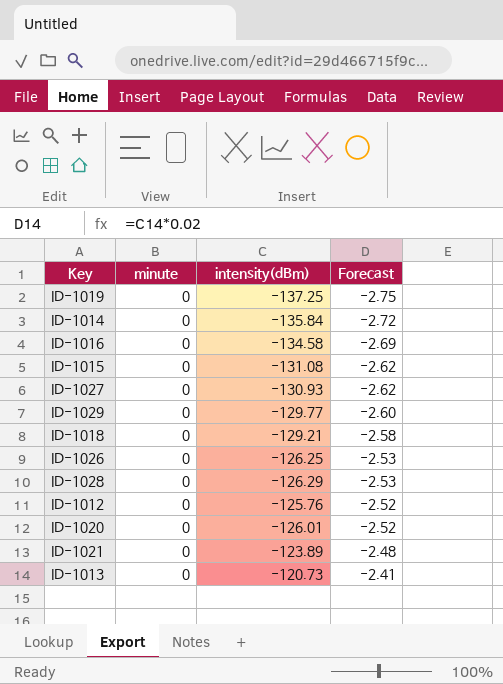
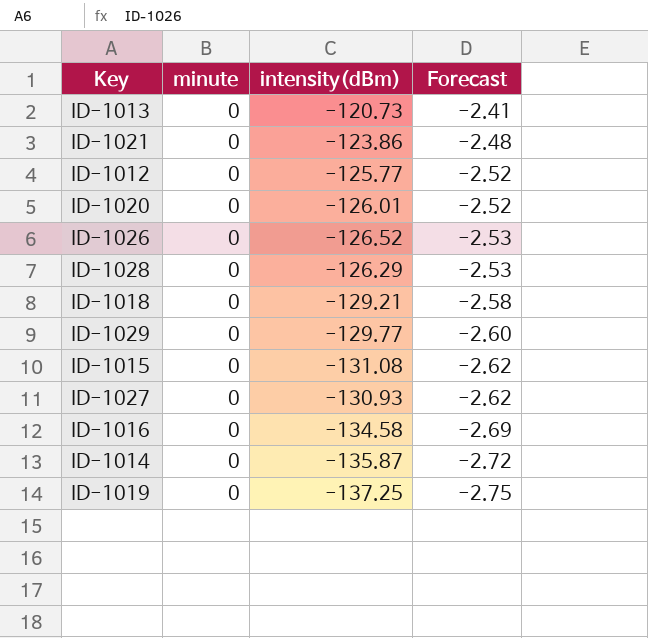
row order: Forecast ascending -> Forecast descending
ID-1021 | intensity(dBm): -123.89 -> -123.86
ID-1012 | intensity(dBm): -125.76 -> -125.77
ID-1026 | intensity(dBm): -126.25 -> -126.52
ID-1014 | intensity(dBm): -135.84 -> -135.87

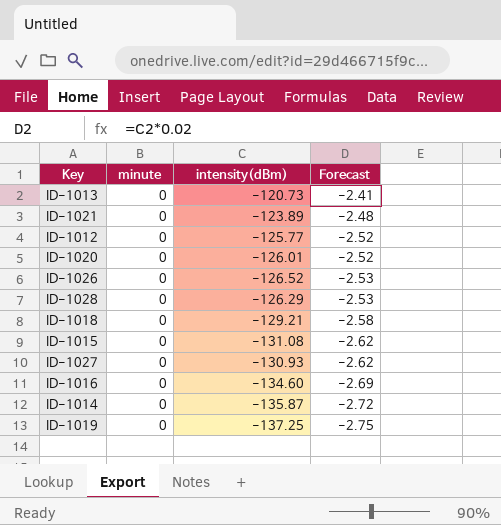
row ID-1029: 0 | -129.77 | -2.60 -> none
ID-1021 | intensity(dBm): -123.86 -> -123.89
ID-1016 | intensity(dBm): -134.58 -> -134.60

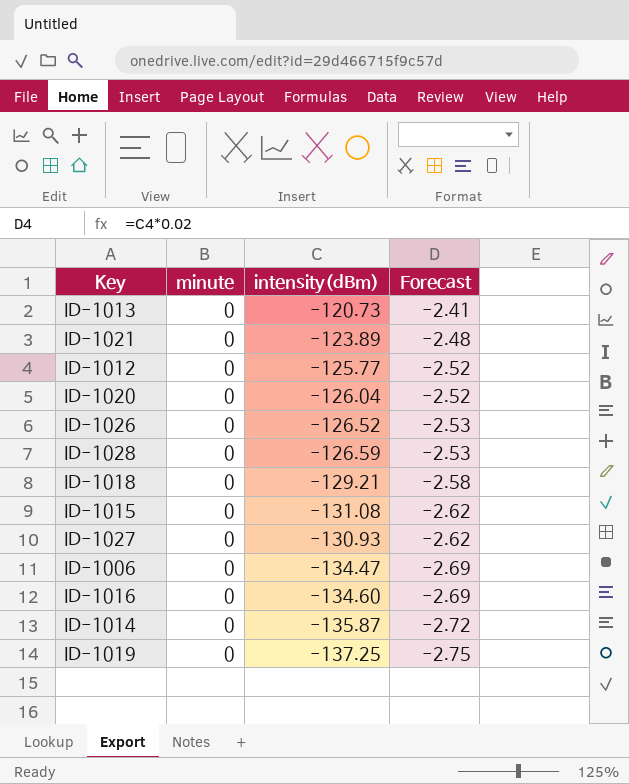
ID-1020 | intensity(dBm): -126.01 -> -126.04
ID-1028 | intensity(dBm): -126.29 -> -126.59
row ID-1006: none -> 0 | -134.47 | -2.69

